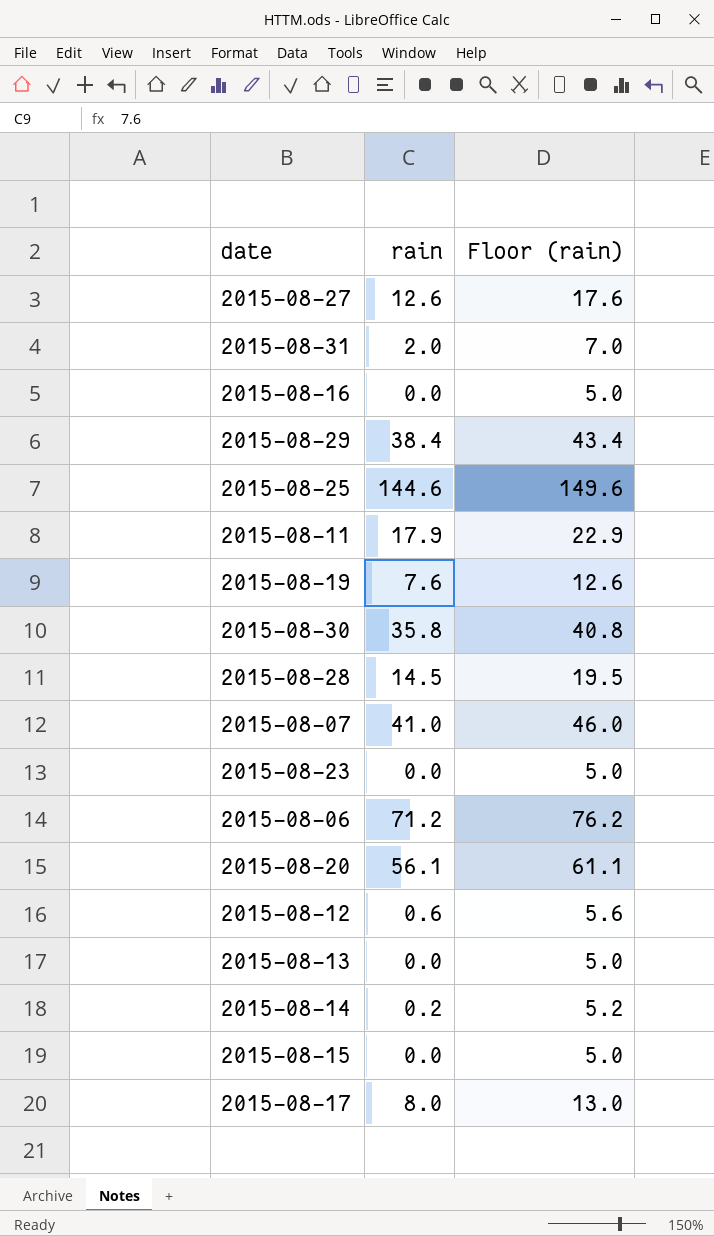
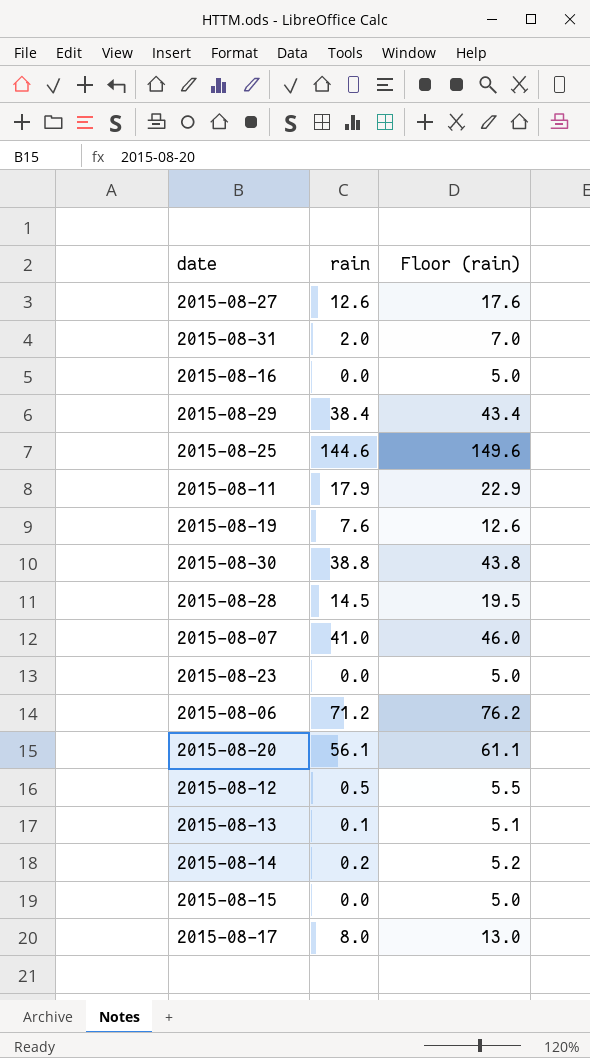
2015-08-30 | rain: 35.8 -> 38.8
2015-08-30 | Floor (rain): 40.8 -> 43.8
2015-08-12 | rain: 0.6 -> 0.5
2015-08-12 | Floor (rain): 5.6 -> 5.5
2015-08-13 | rain: 0.0 -> 0.1
2015-08-13 | Floor (rain): 5.0 -> 5.1

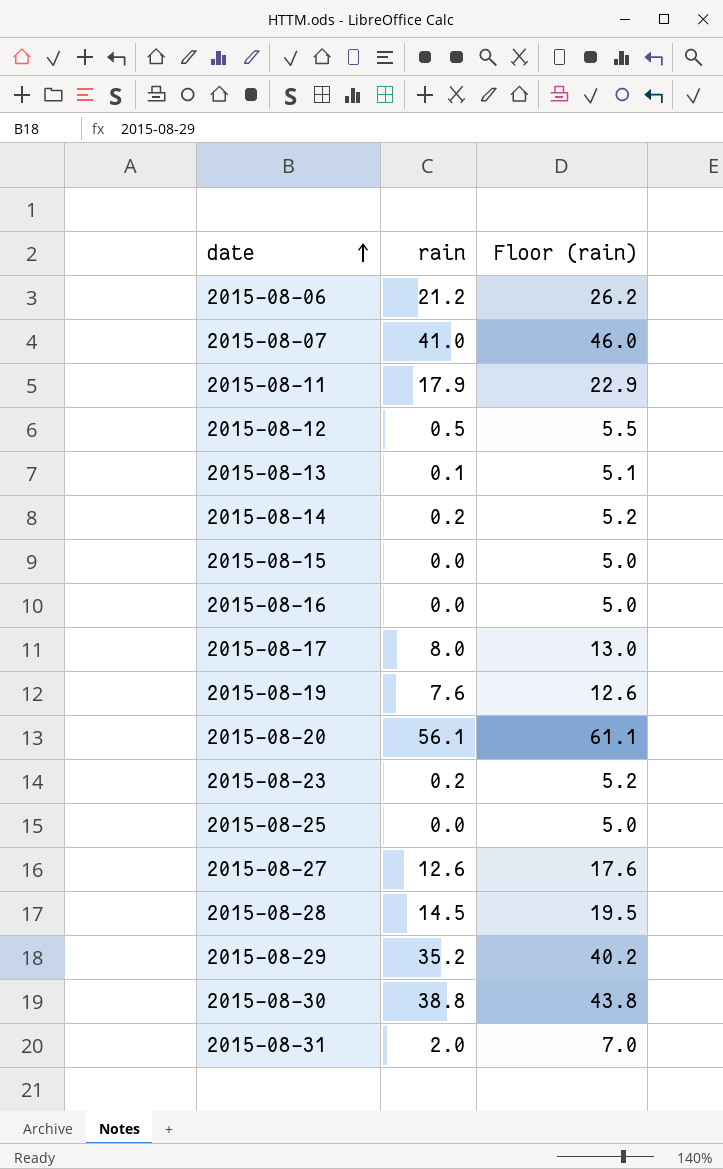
row order: none -> date ascending
2015-08-06 | rain: 71.2 -> 21.2
2015-08-06 | Floor (rain): 76.2 -> 26.2
2015-08-23 | rain: 0.0 -> 0.2
2015-08-23 | Floor (rain): 5.0 -> 5.2
2015-08-25 | rain: 144.6 -> 0.0
2015-08-25 | Floor (rain): 149.6 -> 5.0
2015-08-29 | rain: 38.4 -> 35.2
2015-08-29 | Floor (rain): 43.4 -> 40.2

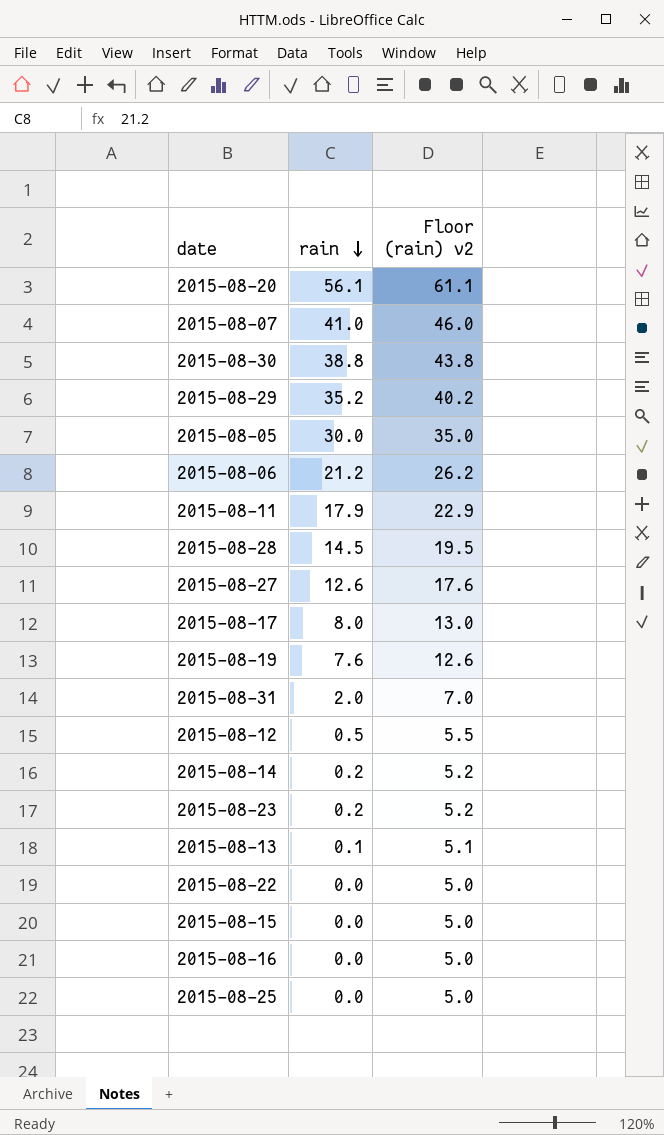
row order: date ascending -> rain descending
column name: Floor (rain) -> Floor (rain) v2
row 2015-08-05: none -> 30.0 | 35.0
row 2015-08-22: none -> 0.0 | 5.0

